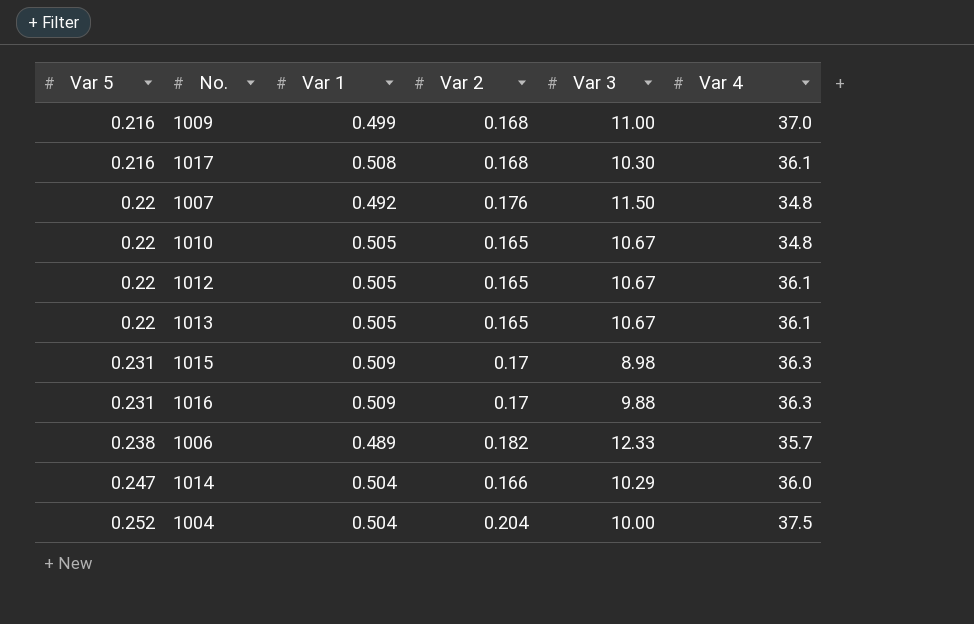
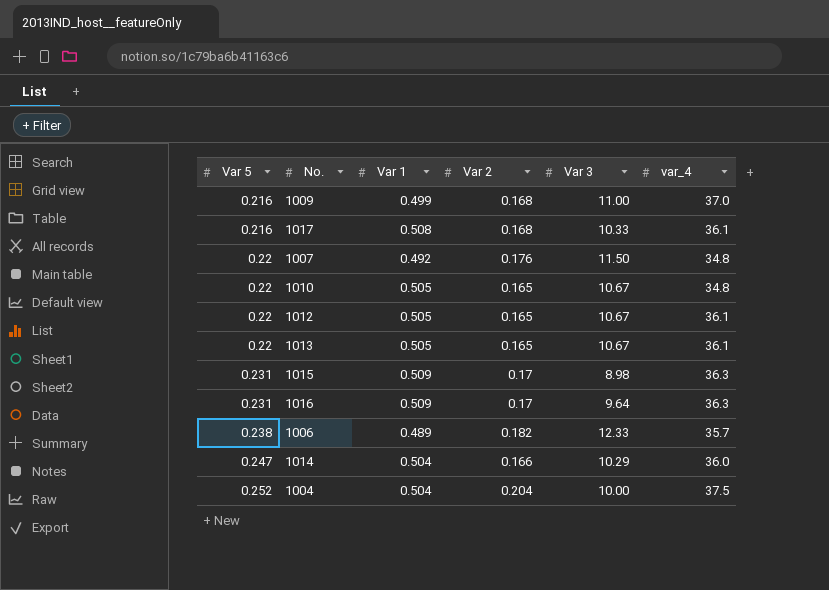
column name: Var 4 -> var_4
1017 | Var 3: 10.30 -> 10.33
1016 | Var 3: 9.88 -> 9.64

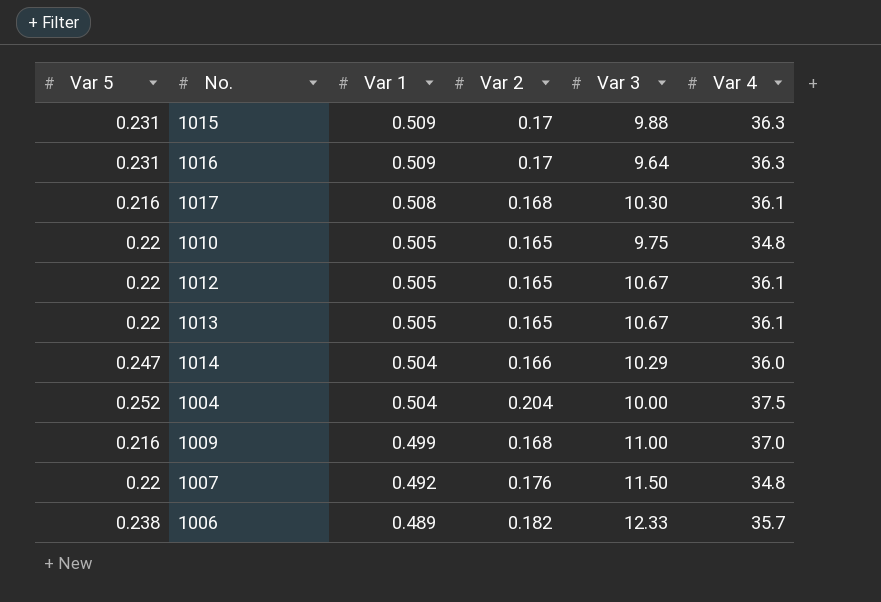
row order: Var 5 ascending -> Var 1 descending
column name: var_4 -> Var 4
1015 | Var 3: 8.98 -> 9.88
1017 | Var 3: 10.33 -> 10.30
1010 | Var 3: 10.67 -> 9.75

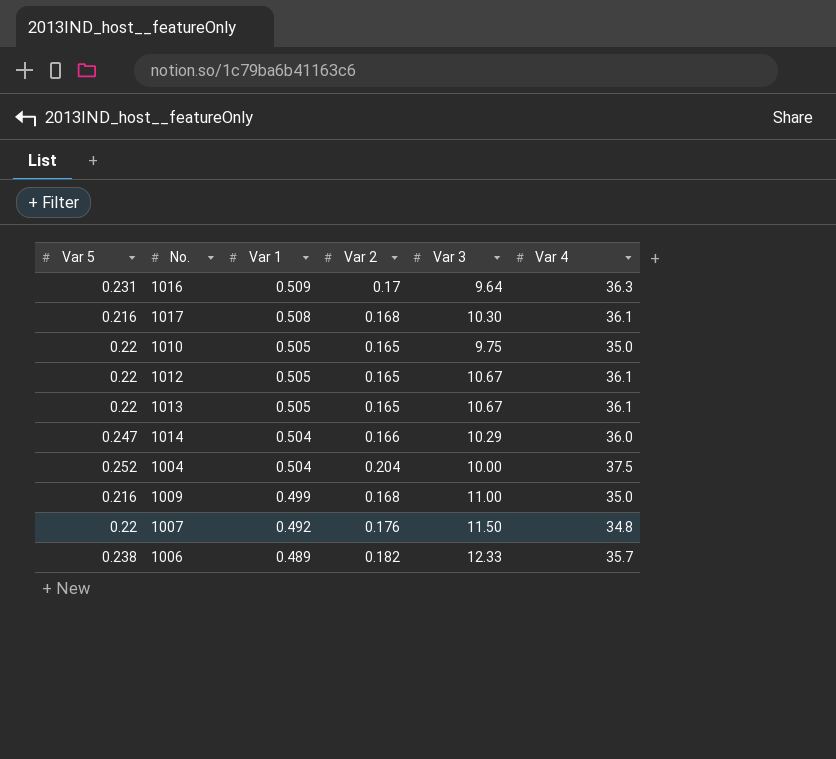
row 1015: 0.231 | 0.509 | 0.17 | 9.88 | 36.3 -> none
1010 | Var 4: 34.8 -> 35.0
1009 | Var 4: 37.0 -> 35.0

